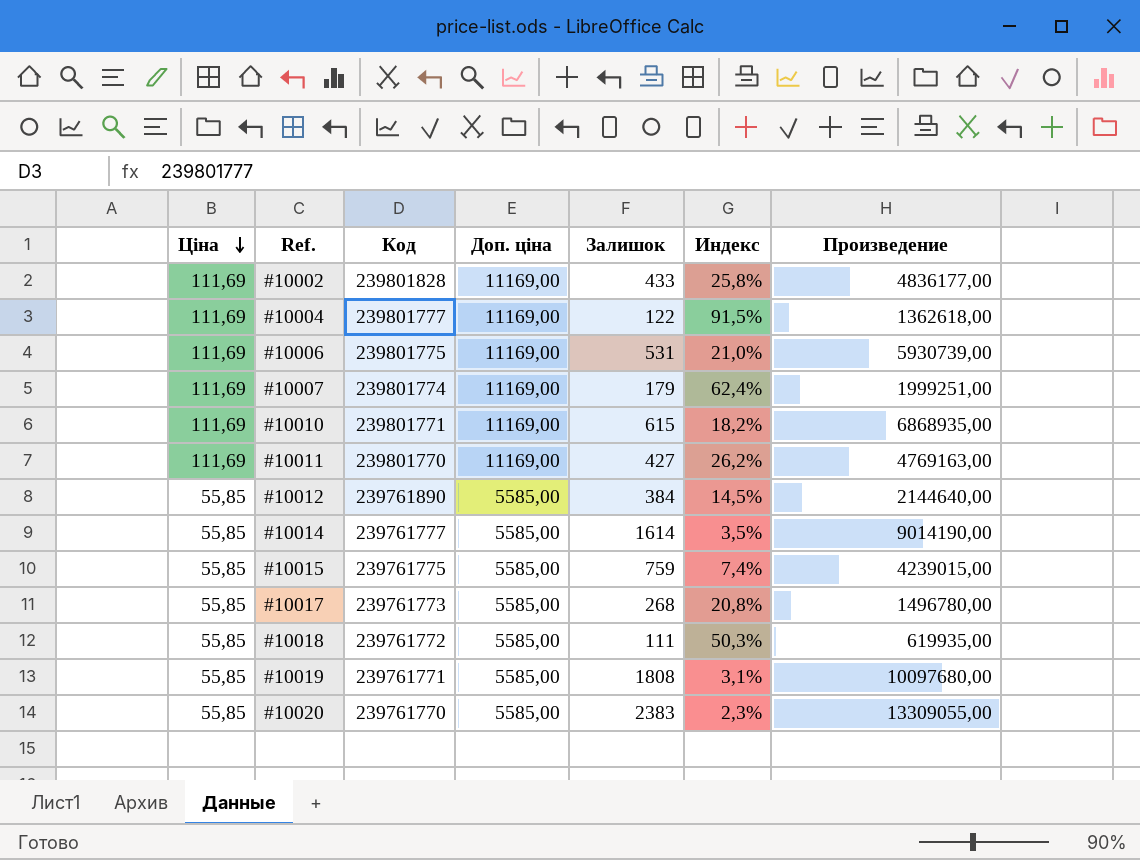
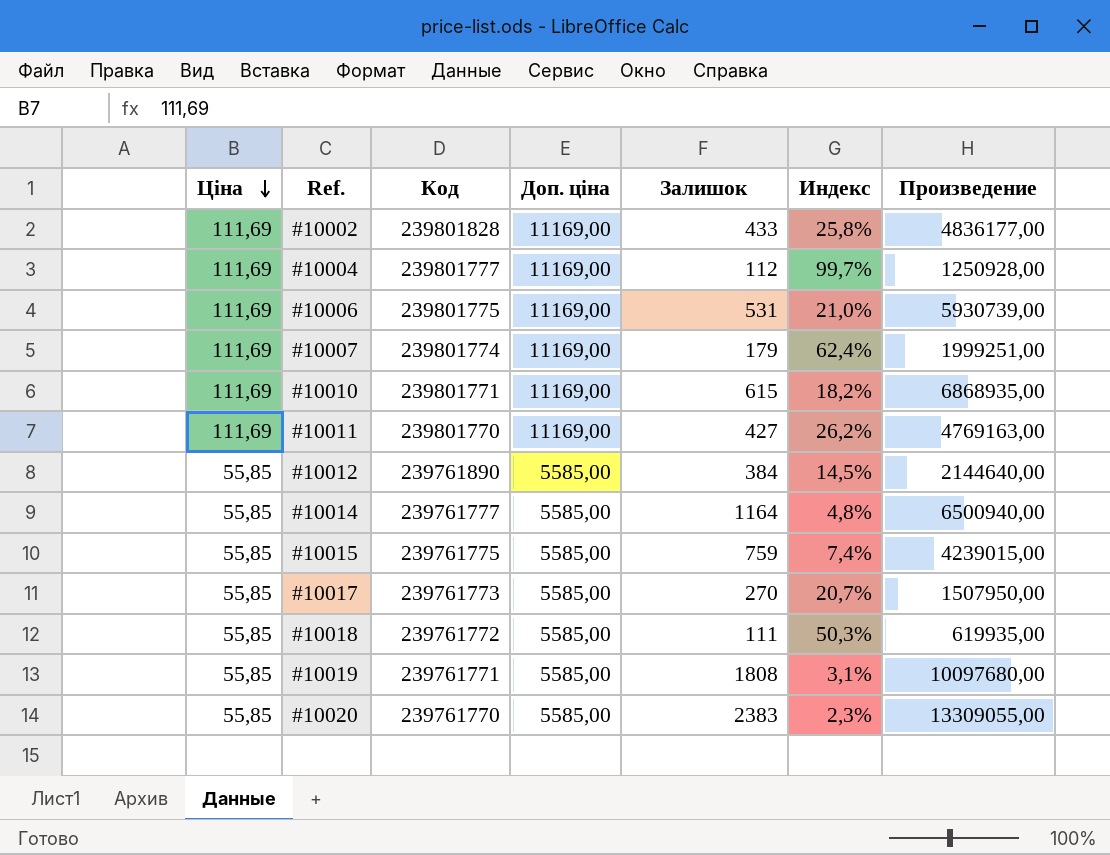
#10004 | Залишок: 122 -> 112
#10004 | Индекс: 91,5% -> 99,7%
#10004 | Произведение: 1362618,00 -> 1250928,00
#10014 | Залишок: 1614 -> 1164
#10014 | Индекс: 3,5% -> 4,8%
#10014 | Произведение: 9014190,00 -> 6500940,00
#10017 | Залишок: 268 -> 270
#10017 | Индекс: 20,8% -> 20,7%
#10017 | Произведение: 1496780,00 -> 1507950,00

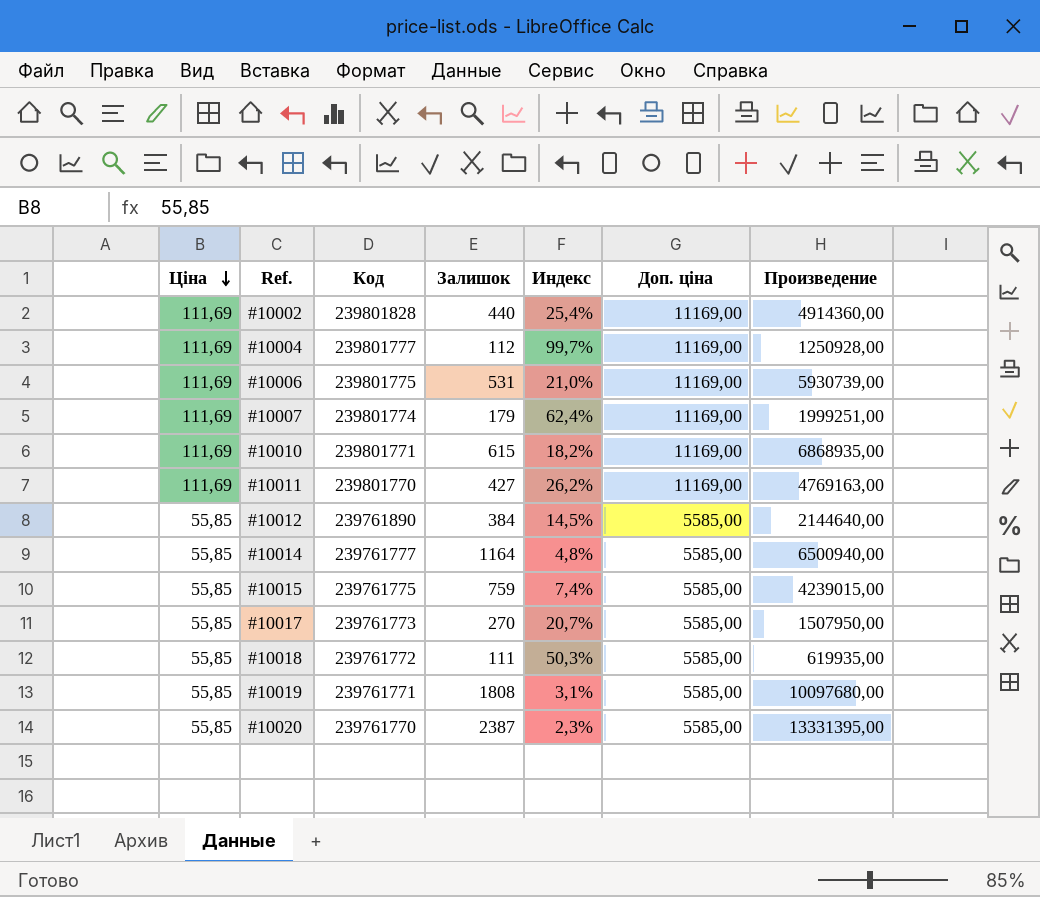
column Доп. ціна | position: 4 -> 6
#10002 | Залишок: 433 -> 440
#10002 | Индекс: 25,8% -> 25,4%
#10002 | Произведение: 4836177,00 -> 4914360,00
#10020 | Залишок: 2383 -> 2387
#10020 | Произведение: 13309055,00 -> 13331395,00

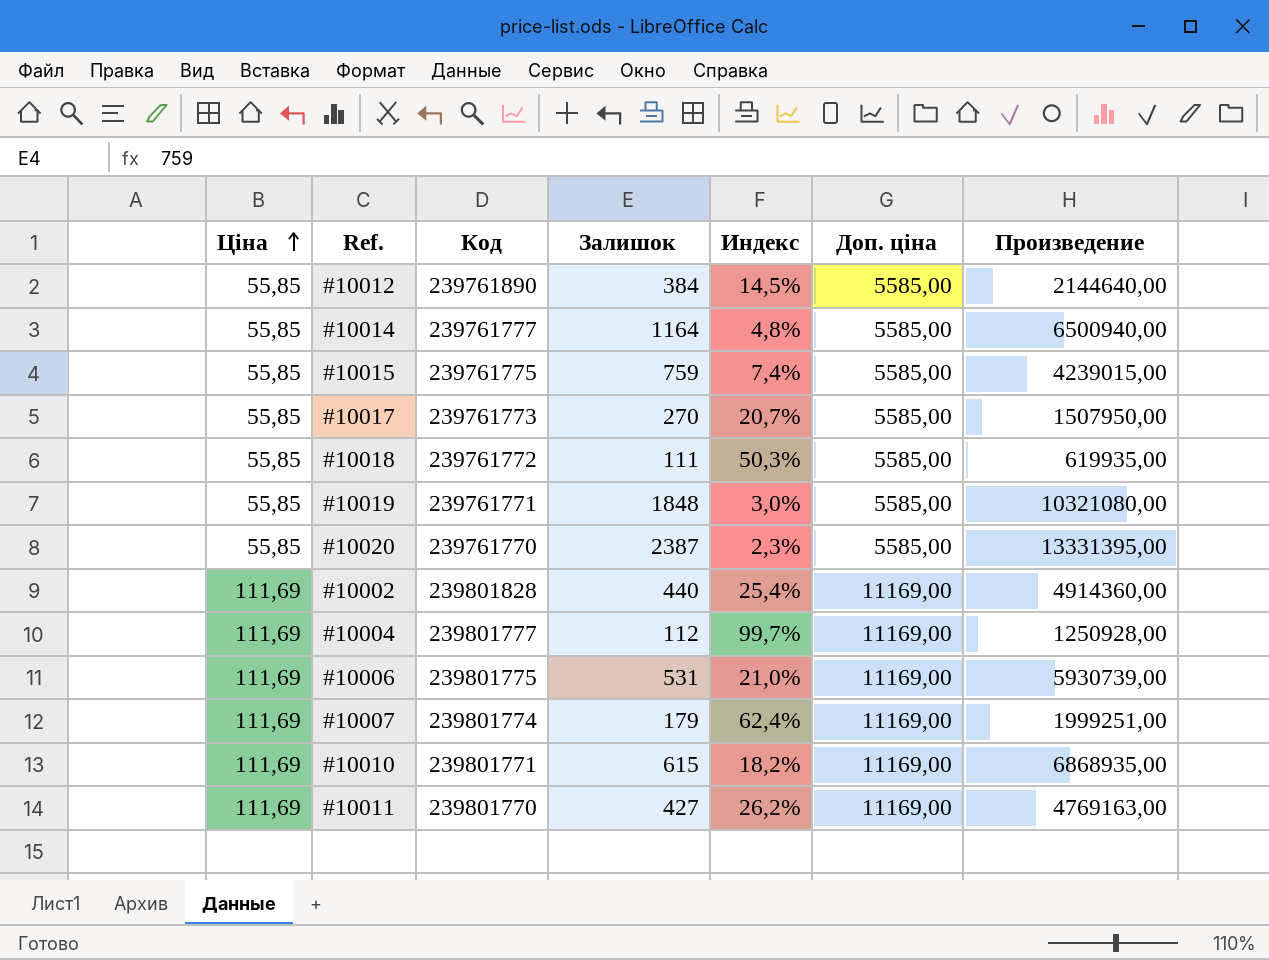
row order: Ціна descending -> Ціна ascending
#10019 | Залишок: 1808 -> 1848
#10019 | Индекс: 3,1% -> 3,0%
#10019 | Произведение: 10097680,00 -> 10321080,00

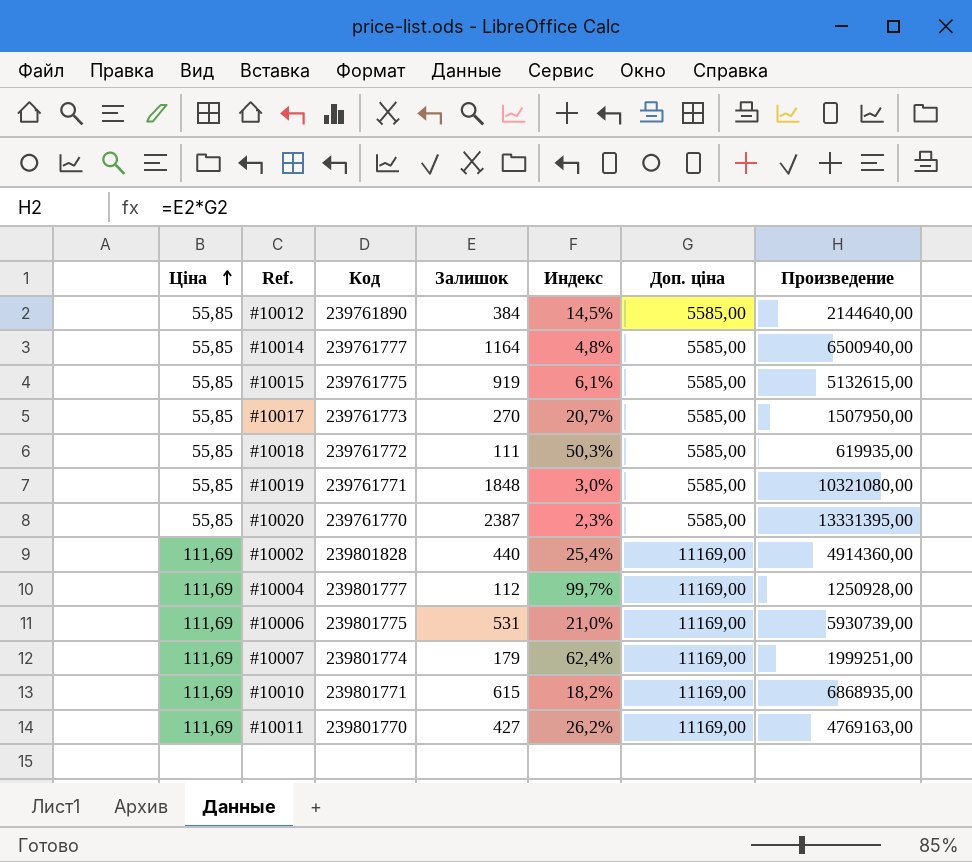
#10015 | Залишок: 759 -> 919
#10015 | Индекс: 7,4% -> 6,1%
#10015 | Произведение: 4239015,00 -> 5132615,00

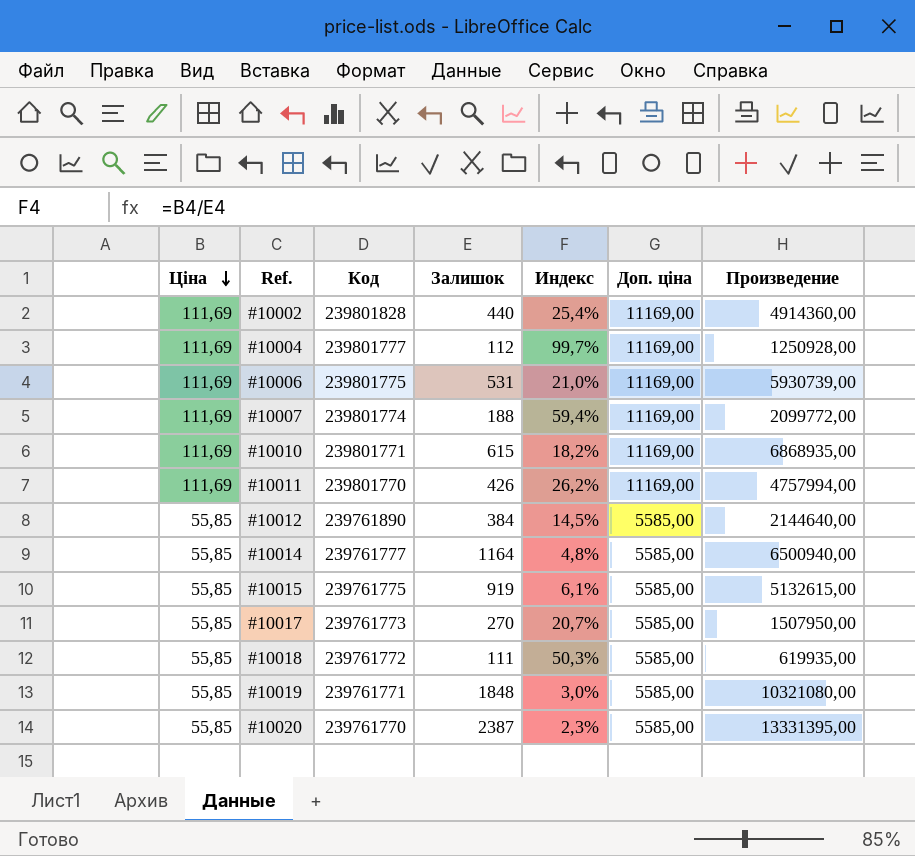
row order: Ціна ascending -> Ціна descending
#10007 | Залишок: 179 -> 188
#10007 | Индекс: 62,4% -> 59,4%
#10007 | Произведение: 1999251,00 -> 2099772,00
#10011 | Залишок: 427 -> 426
#10011 | Произведение: 4769163,00 -> 4757994,00

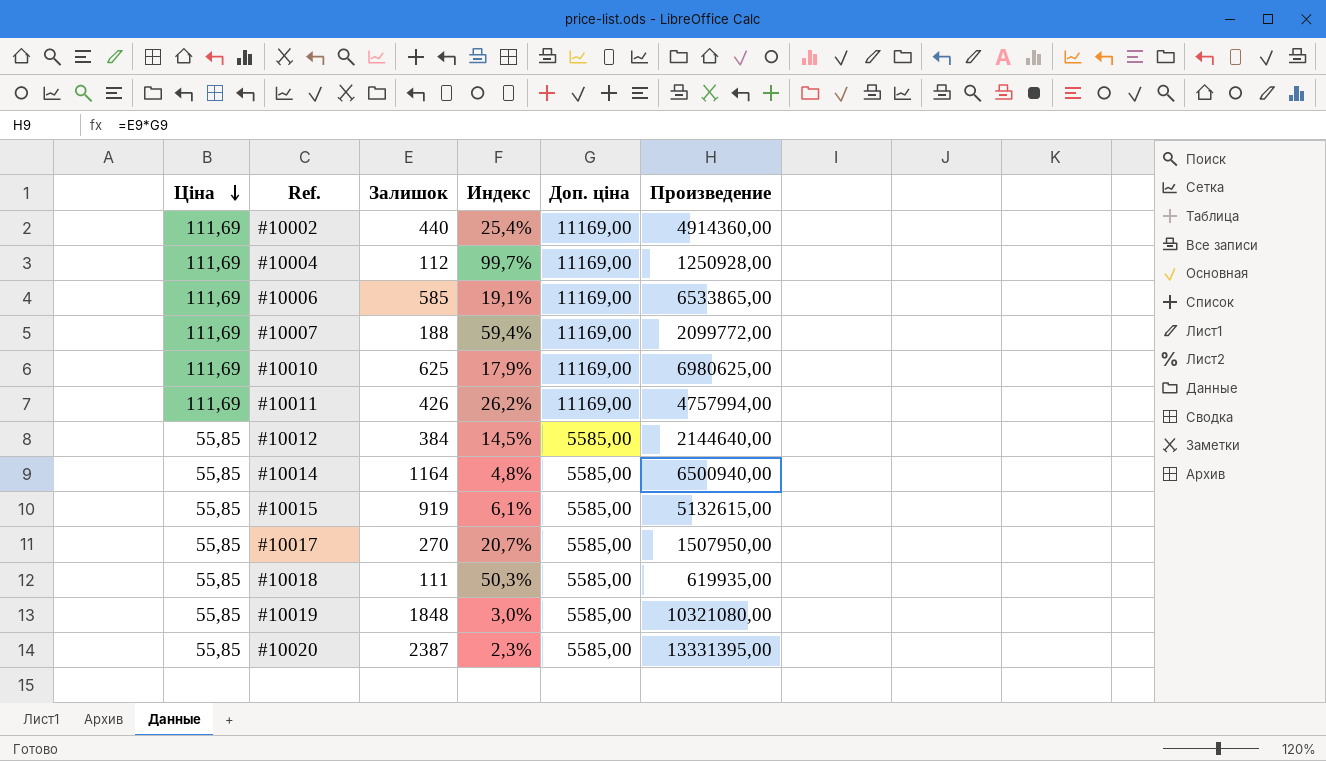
column Код | position: 3 -> none
#10006 | Залишок: 531 -> 585
#10006 | Индекс: 21,0% -> 19,1%
#10006 | Произведение: 5930739,00 -> 6533865,00
#10010 | Залишок: 615 -> 625
#10010 | Индекс: 18,2% -> 17,9%
#10010 | Произведение: 6868935,00 -> 6980625,00

